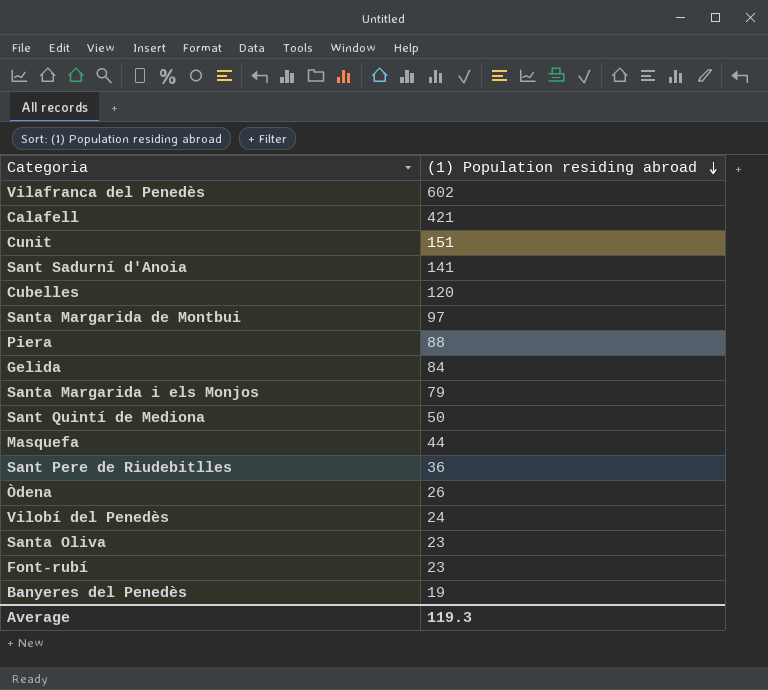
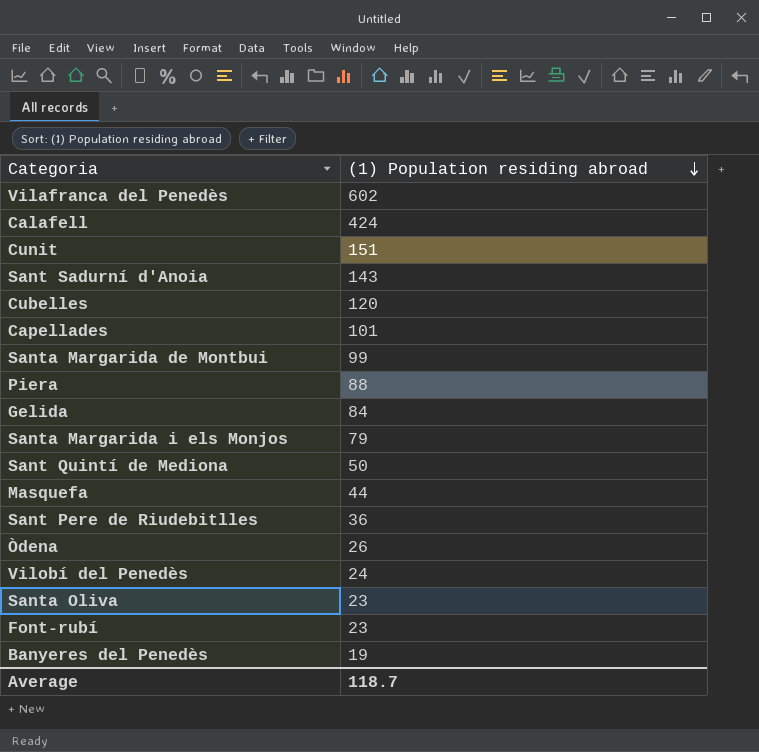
Calafell | (1) Population residing abroad: 421 -> 424
Sant Sadurní d'Anoia | (1) Population residing abroad: 141 -> 143
row Capellades: none -> 101
Santa Margarida de Montbui | (1) Population residing abroad: 97 -> 99
Average | (1) Population residing abroad: 119.3 -> 118.7

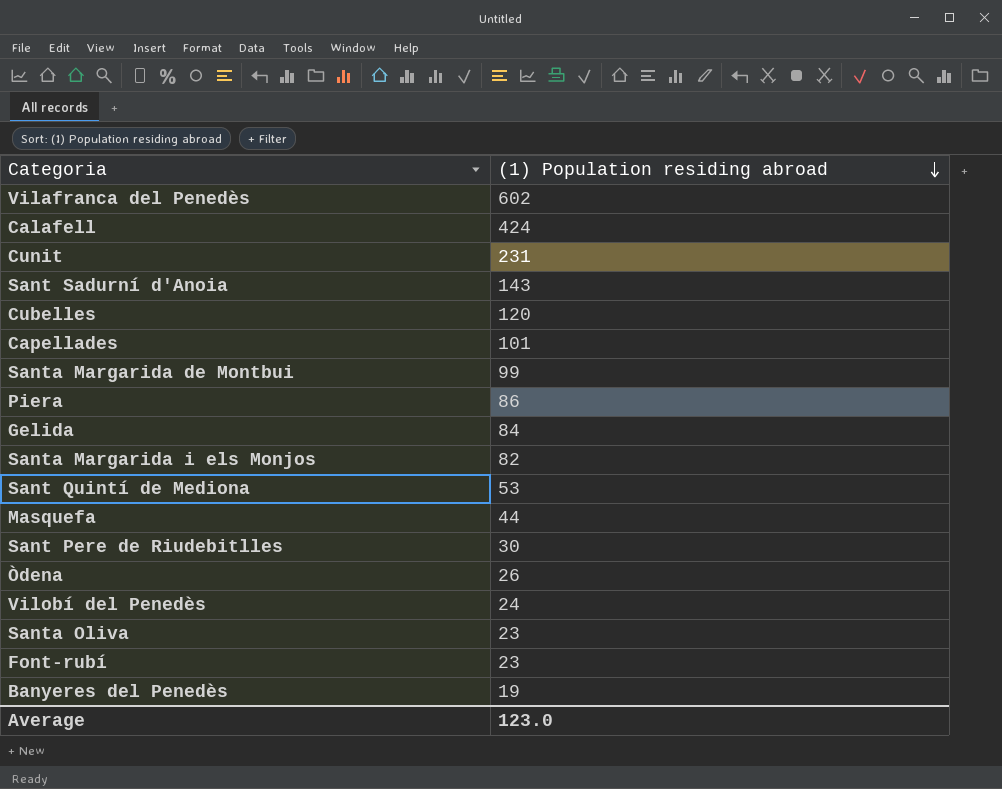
Cunit | (1) Population residing abroad: 151 -> 231
Piera | (1) Population residing abroad: 88 -> 86
Santa Margarida i els Monjos | (1) Population residing abroad: 79 -> 82
Sant Quintí de Mediona | (1) Population residing abroad: 50 -> 53
Sant Pere de Riudebitlles | (1) Population residing abroad: 36 -> 30
Average | (1) Population residing abroad: 118.7 -> 123.0

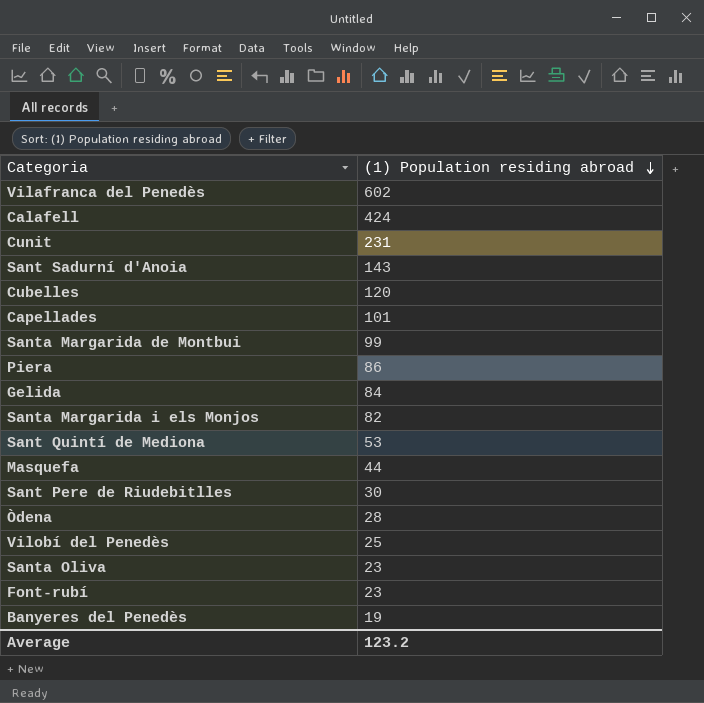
Òdena | (1) Population residing abroad: 26 -> 28
Vilobí del Penedès | (1) Population residing abroad: 24 -> 25
Average | (1) Population residing abroad: 123.0 -> 123.2

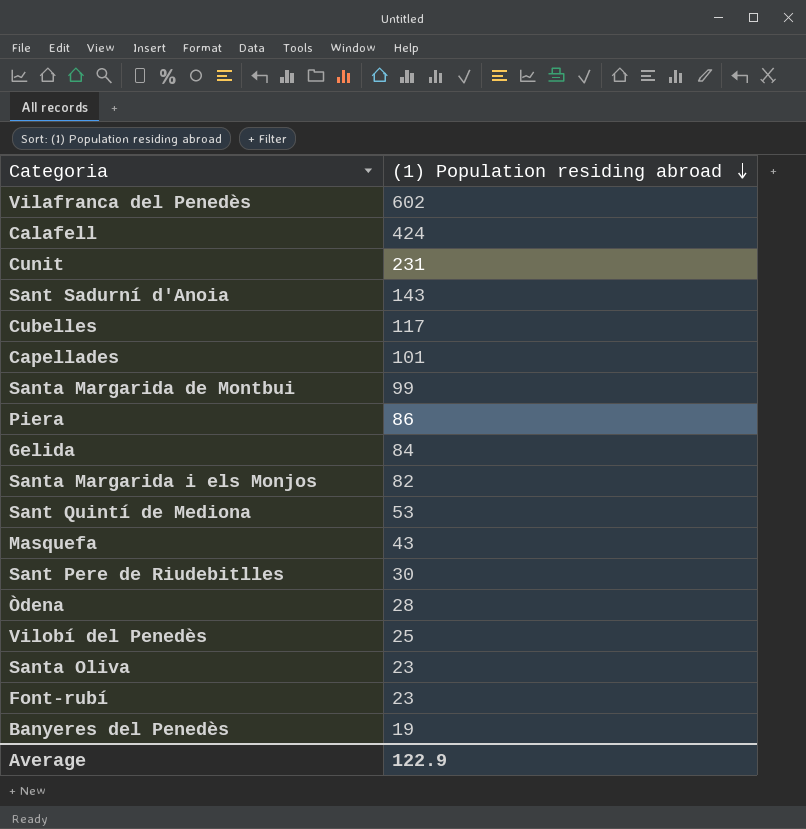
Cubelles | (1) Population residing abroad: 120 -> 117
Masquefa | (1) Population residing abroad: 44 -> 43
Average | (1) Population residing abroad: 123.2 -> 122.9

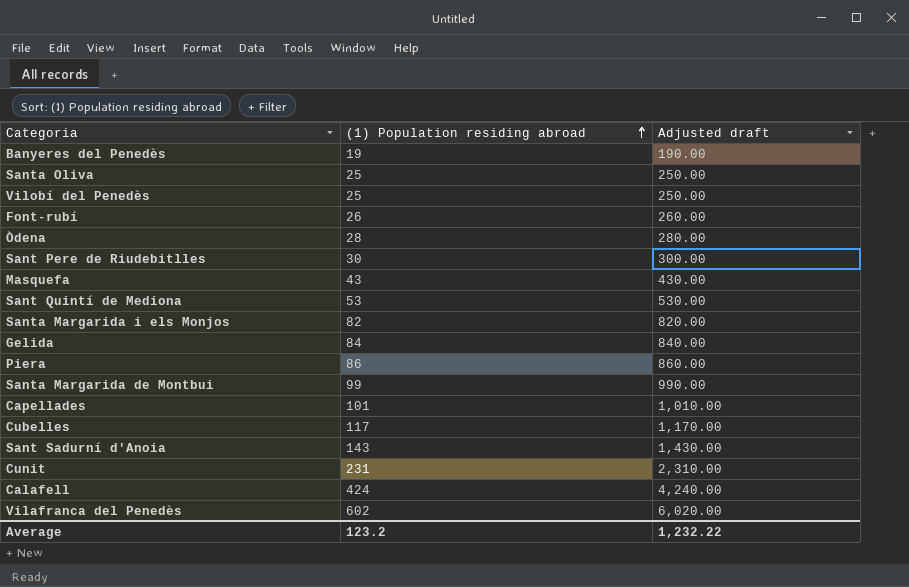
row order: (1) Population residing abroad descending -> (1) Population residing abroad ascending
column Adjusted draft | formula: none -> [(1) Population residing abroad] * 10
Santa Oliva | (1) Population residing abroad: 23 -> 25
Font-rubí | (1) Population residing abroad: 23 -> 26
Average | (1) Population residing abroad: 122.9 -> 123.2

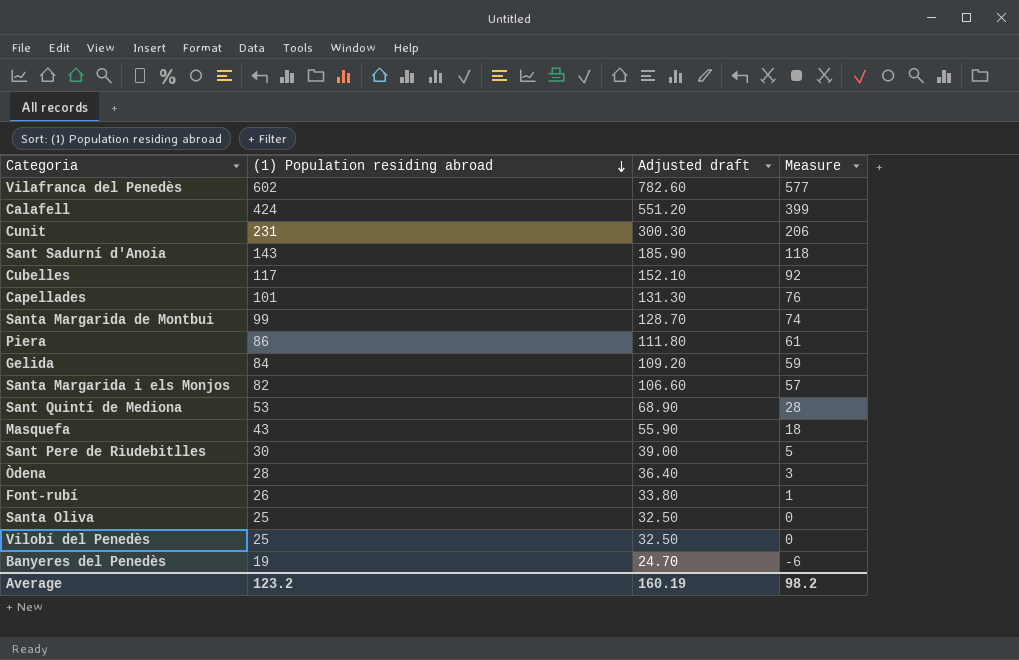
row order: (1) Population residing abroad ascending -> (1) Population residing abroad descending
column Adjusted draft | formula: [(1) Population residing abroad] * 10 -> [(1) Population residing abroad] * 1.3
column Measure | formula: none -> [(1) Population residing abroad] - 25
Average | Adjusted draft: 1,232.22 -> 160.19

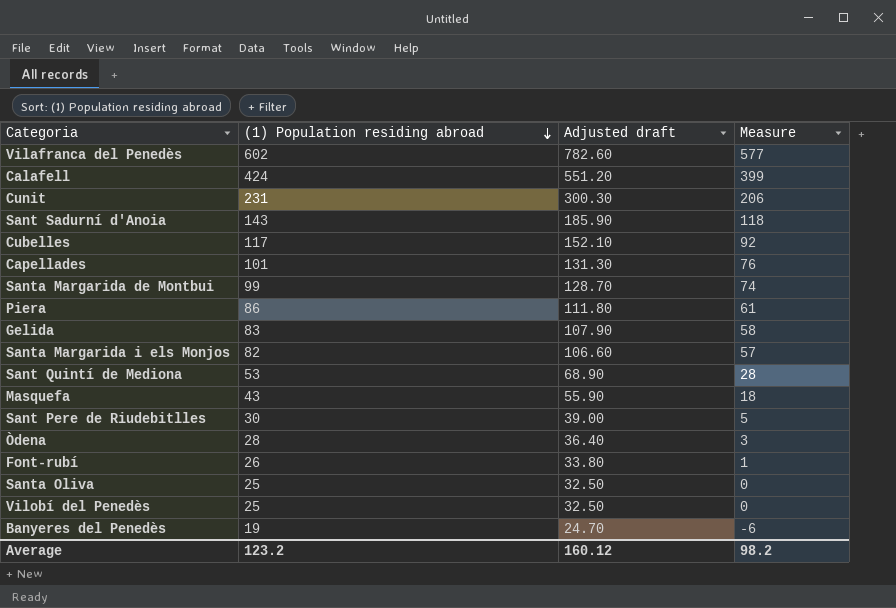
Gelida | (1) Population residing abroad: 84 -> 83
Gelida | Adjusted draft: 109.20 -> 107.90
Gelida | Measure: 59 -> 58
Average | Adjusted draft: 160.19 -> 160.12

